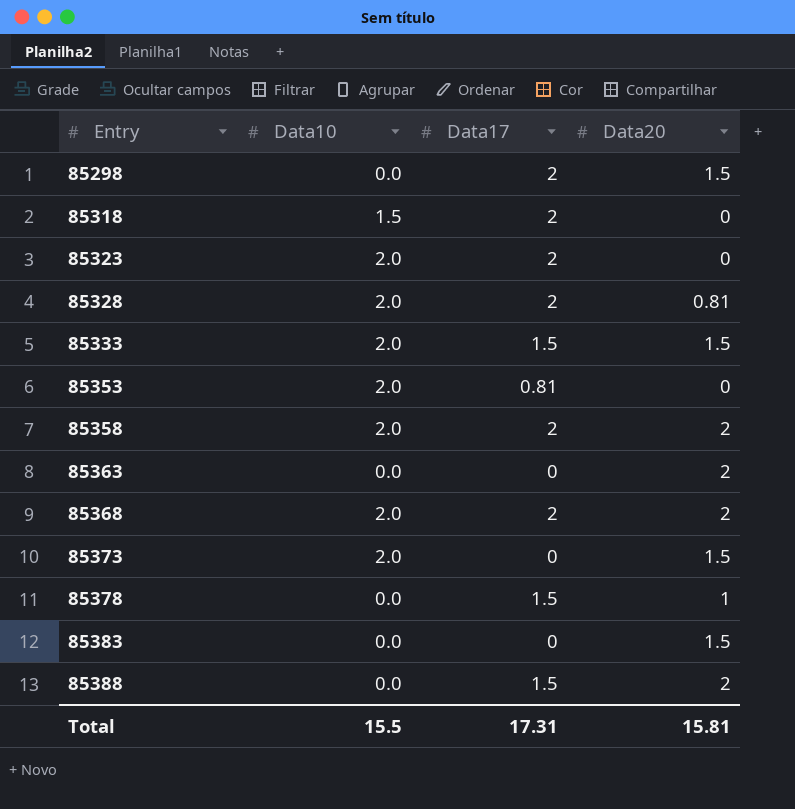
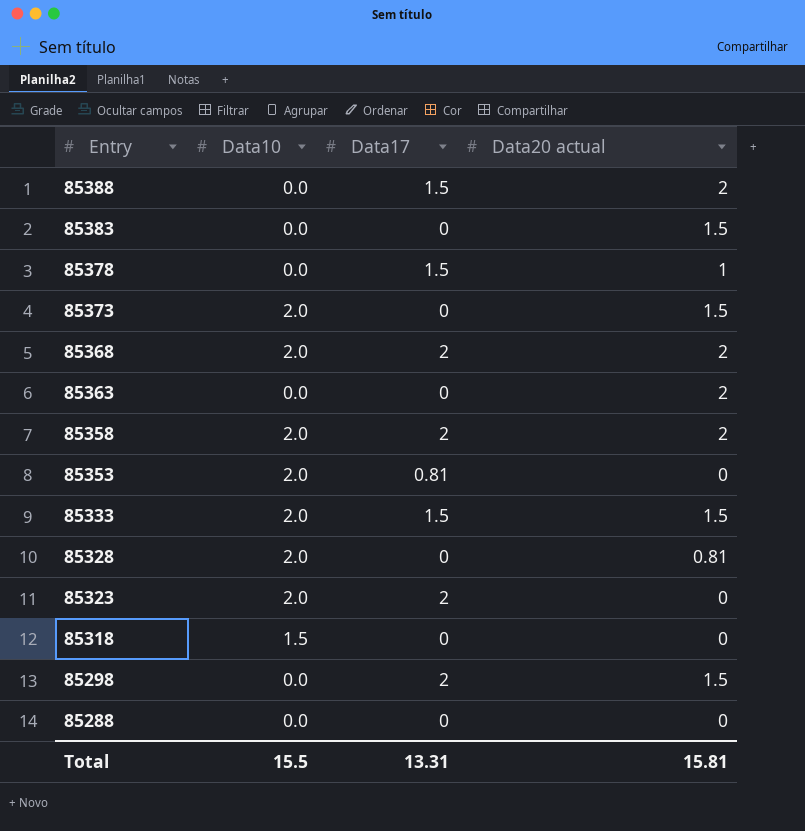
row order: Entry ascending -> Entry descending
column name: Data20 -> Data20 actual
85328 | Data17: 2 -> 0
85318 | Data17: 2 -> 0
row 85288: none -> 0.0 | 0 | 0
Total | Data17: 17.31 -> 13.31

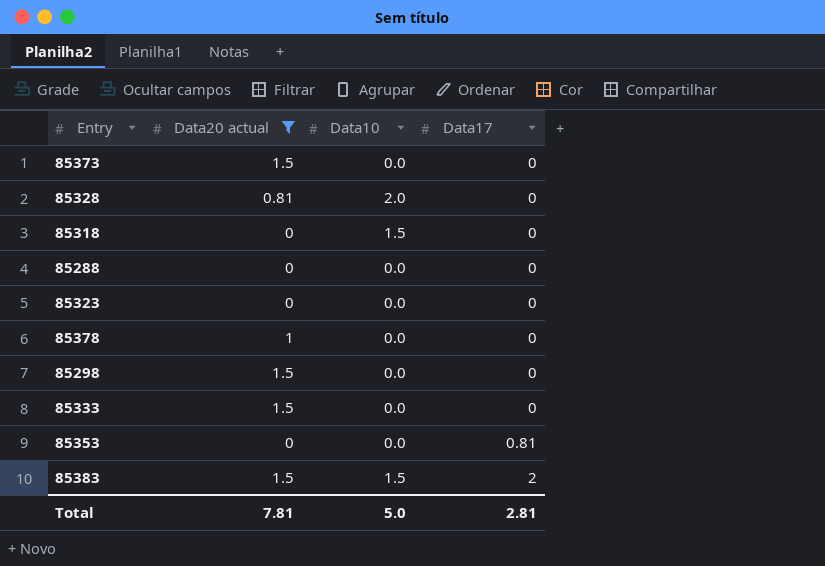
filter: none -> Data20 actual != 2
row order: Entry descending -> Data17 ascending
column Data20 actual | position: 4 -> 2
85373 | Data10: 2.0 -> 0.0
85323 | Data10: 2.0 -> 0.0
85323 | Data17: 2 -> 0
85378 | Data17: 1.5 -> 0
85298 | Data17: 2 -> 0
85333 | Data10: 2.0 -> 0.0
85333 | Data17: 1.5 -> 0
85353 | Data10: 2.0 -> 0.0
85383 | Data10: 0.0 -> 1.5
85383 | Data17: 0 -> 2
Total | Data20 actual: 15.81 -> 7.81
Total | Data10: 15.5 -> 5.0
Total | Data17: 13.31 -> 2.81

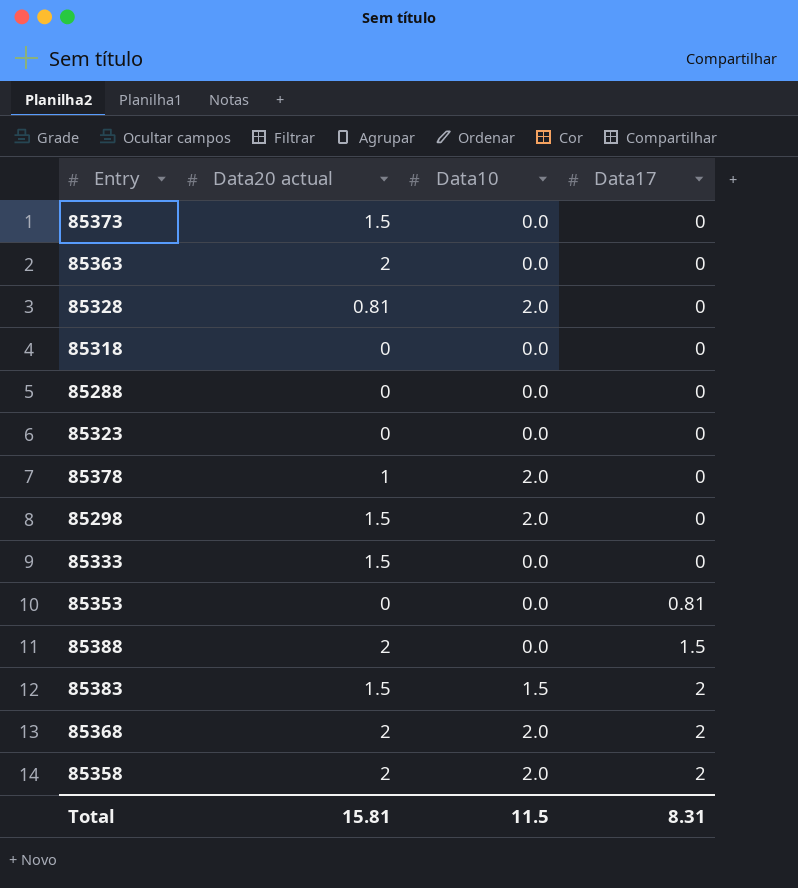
filter: Data20 actual != 2 -> none
85318 | Data10: 1.5 -> 0.0
85378 | Data10: 0.0 -> 2.0
85298 | Data10: 0.0 -> 2.0
Total | Data20 actual: 7.81 -> 15.81
Total | Data10: 5.0 -> 11.5
Total | Data17: 2.81 -> 8.31

